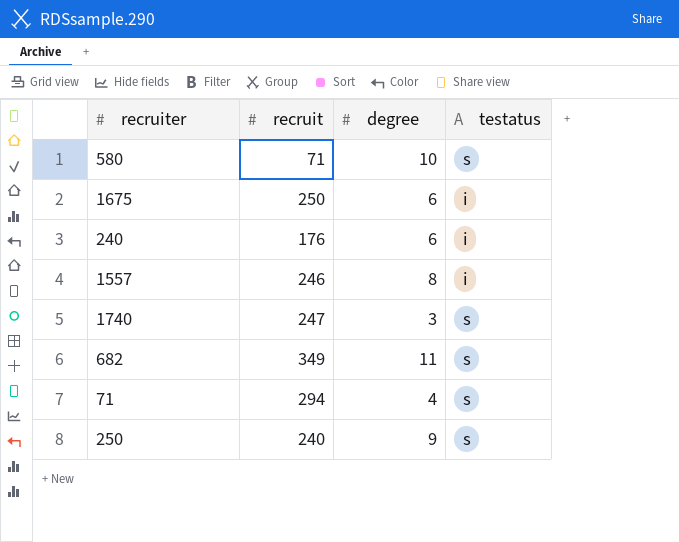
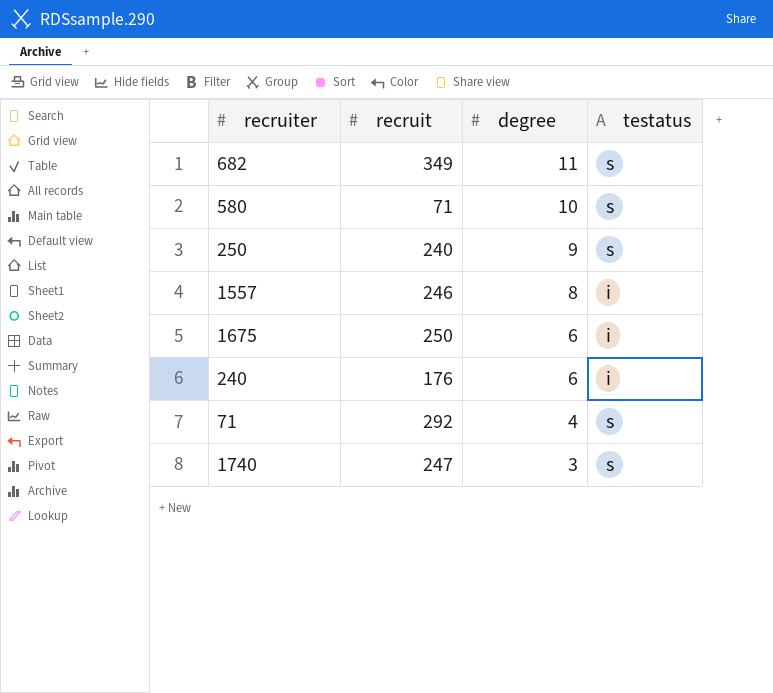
row order: none -> degree descending
71 | recruit: 294 -> 292

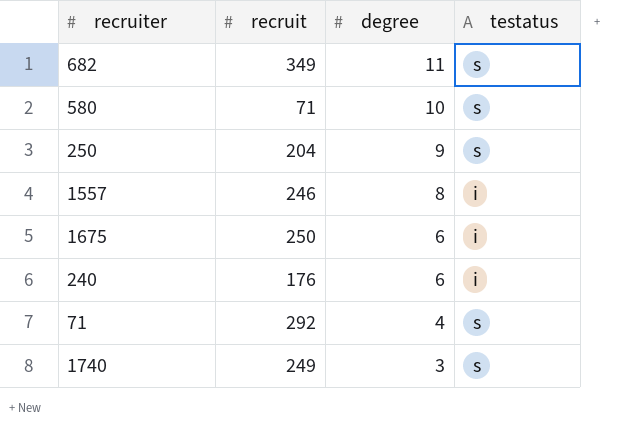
250 | recruit: 240 -> 204
1740 | recruit: 247 -> 249

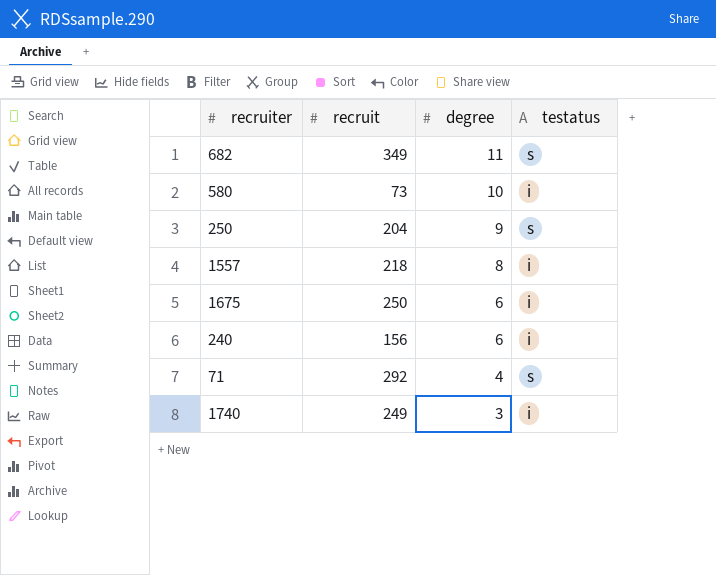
580 | recruit: 71 -> 73
580 | testatus: s -> i
1557 | recruit: 246 -> 218
240 | recruit: 176 -> 156
1740 | testatus: s -> i

